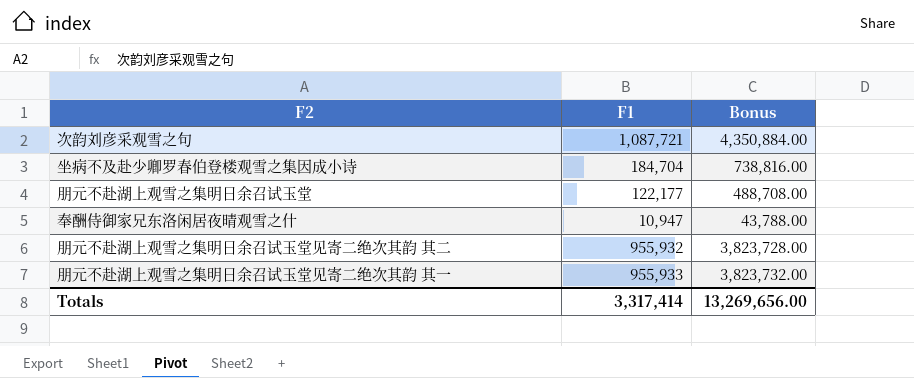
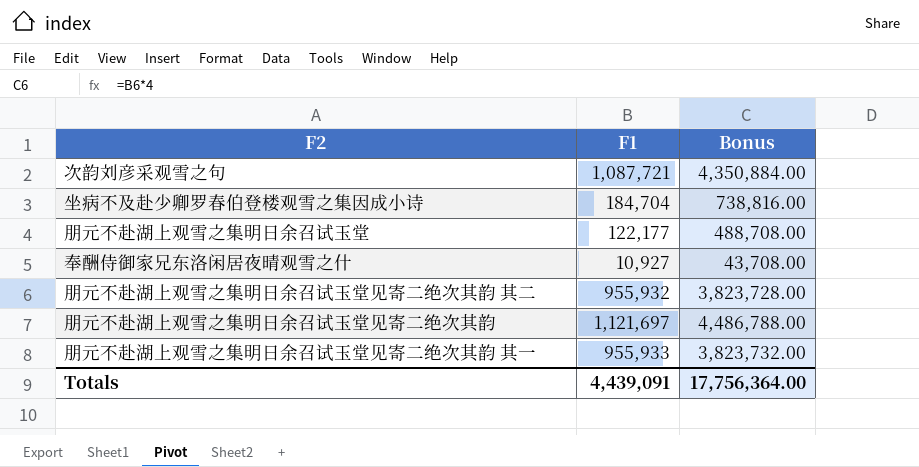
奉酬侍御家兄东洛闲居夜晴观雪之什 | F1: 10,947 -> 10,927
奉酬侍御家兄东洛闲居夜晴观雪之什 | Bonus: 43,788.00 -> 43,708.00
row 朋元不赴湖上观雪之集明日余召试玉堂见寄二绝次其韵: none -> 1,121,697 | 4,486,788.00
Totals | F1: 3,317,414 -> 4,439,091
Totals | Bonus: 13,269,656.00 -> 17,756,364.00

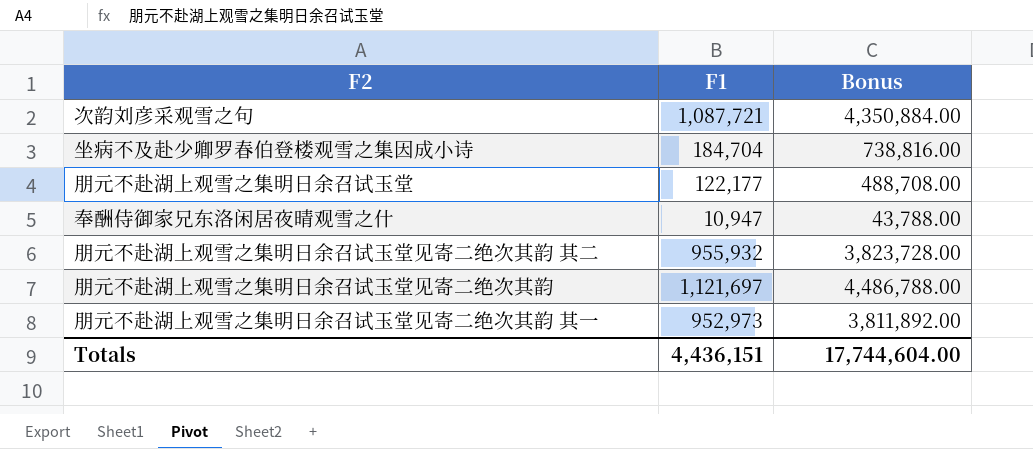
奉酬侍御家兄东洛闲居夜晴观雪之什 | F1: 10,927 -> 10,947
奉酬侍御家兄东洛闲居夜晴观雪之什 | Bonus: 43,708.00 -> 43,788.00
朋元不赴湖上观雪之集明日余召试玉堂见寄二绝次其韵 其一 | F1: 955,933 -> 952,973
朋元不赴湖上观雪之集明日余召试玉堂见寄二绝次其韵 其一 | Bonus: 3,823,732.00 -> 3,811,892.00
Totals | F1: 4,439,091 -> 4,436,151
Totals | Bonus: 17,756,364.00 -> 17,744,604.00

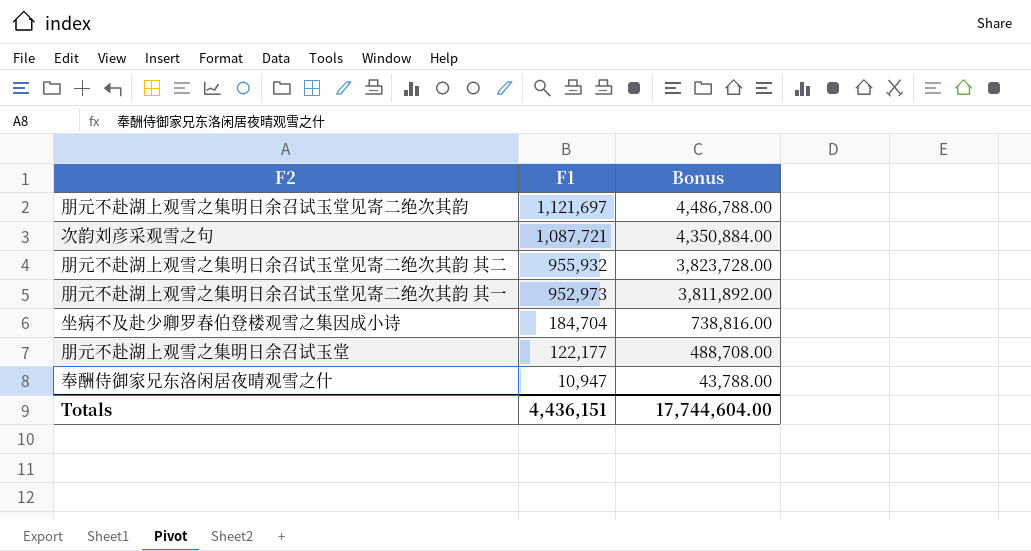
row order: none -> F1 descending

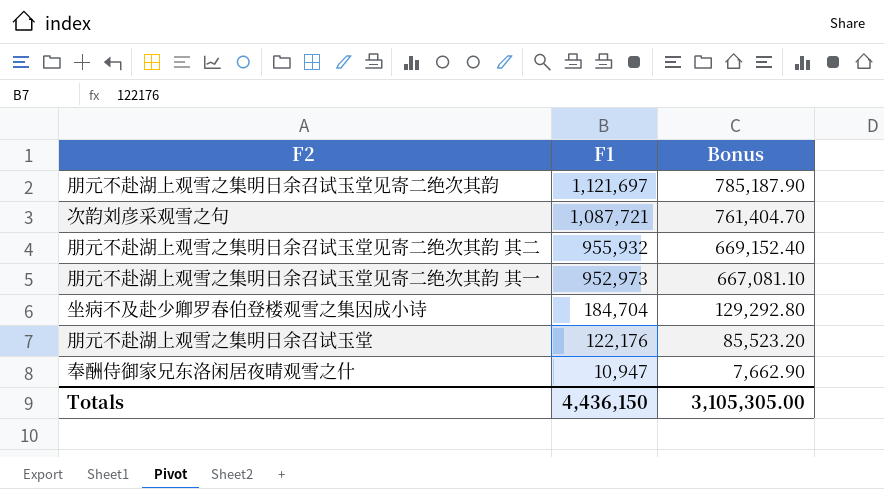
column Bonus | formula: [F1] * 4 -> [F1] * 0.7
朋元不赴湖上观雪之集明日余召试玉堂 | F1: 122,177 -> 122,176
Totals | F1: 4,436,151 -> 4,436,150
Totals | Bonus: 17,744,604.00 -> 3,105,305.00

